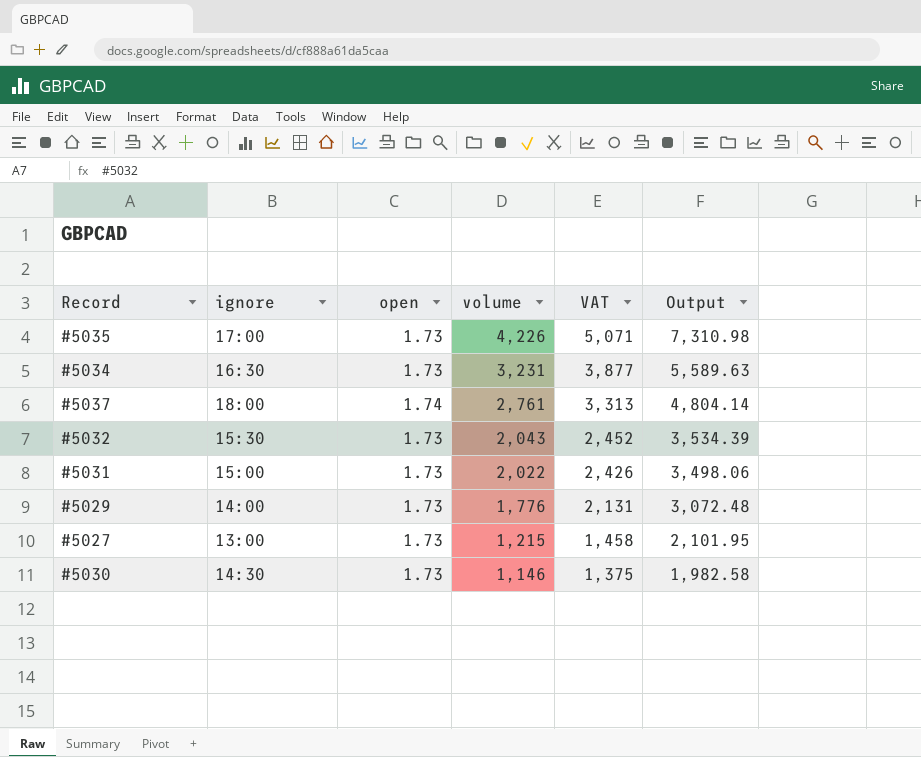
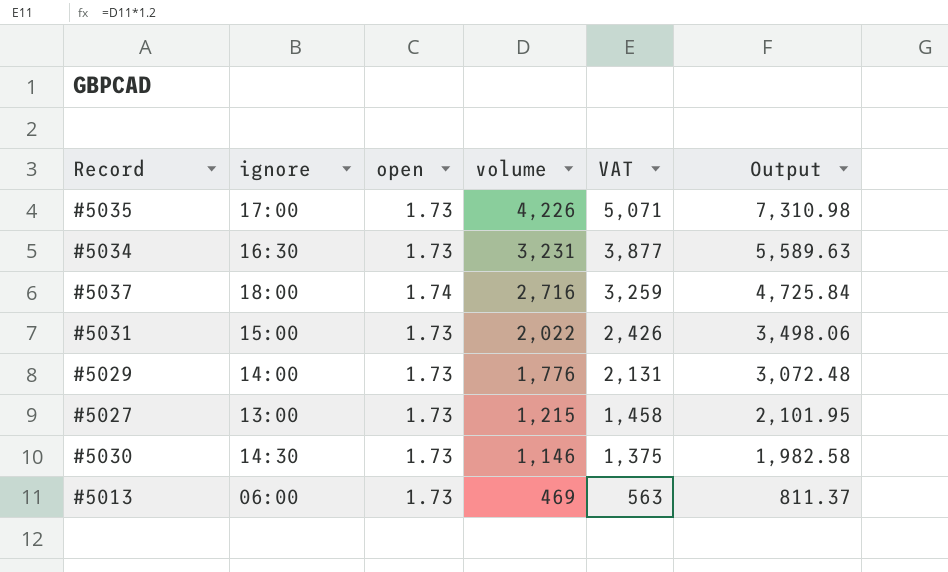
row #5032: 15:30 | 1.73 | 2,043 | 2,452 | 3,534.39 -> none
#5037 | volume: 2,761 -> 2,716
#5037 | VAT: 3,313 -> 3,259
#5037 | Output: 4,804.14 -> 4,725.84
row #5013: none -> 06:00 | 1.73 | 469 | 563 | 811.37

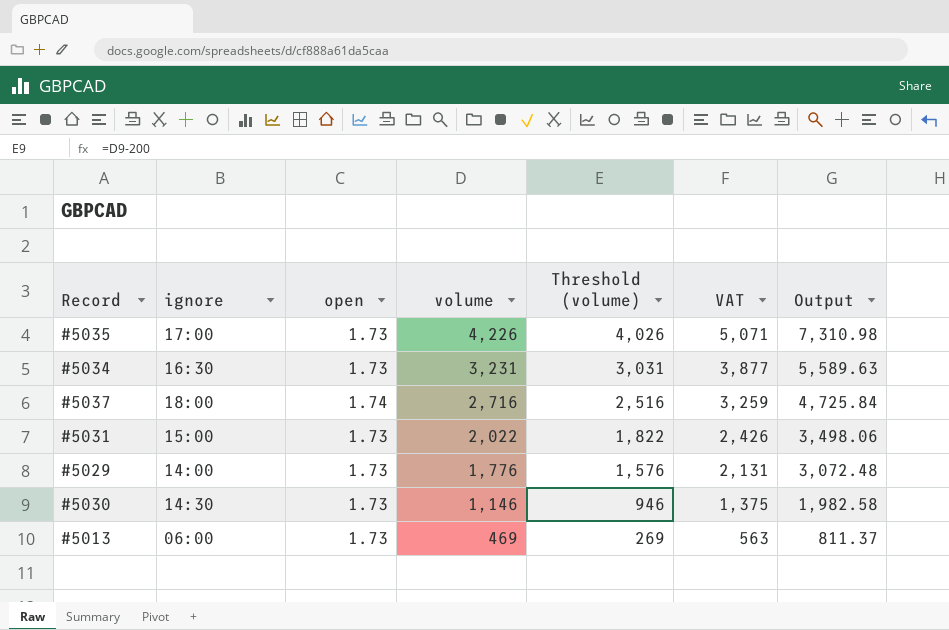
column Threshold (volume) | formula: none -> [volume] - 200
row #5027: 13:00 | 1.73 | 1,215 | 1,458 | 2,101.95 -> none

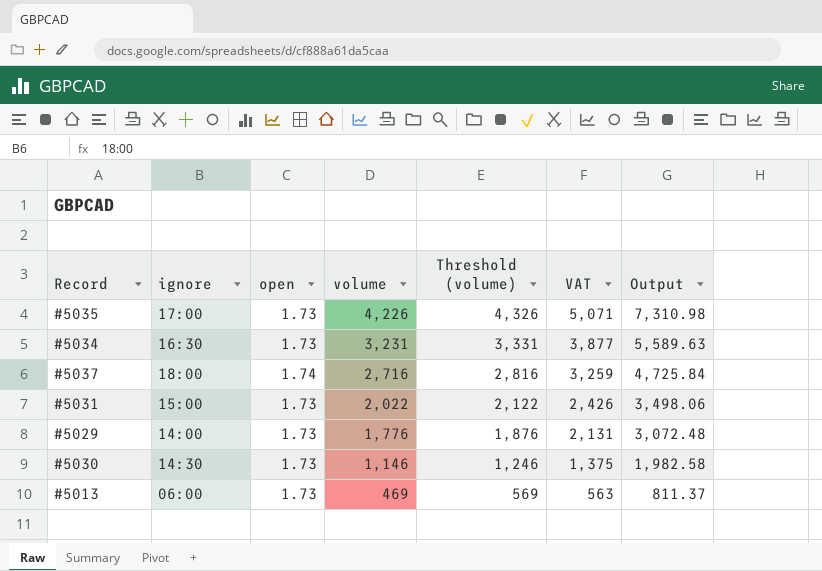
column Threshold (volume) | formula: [volume] - 200 -> [volume] + 100

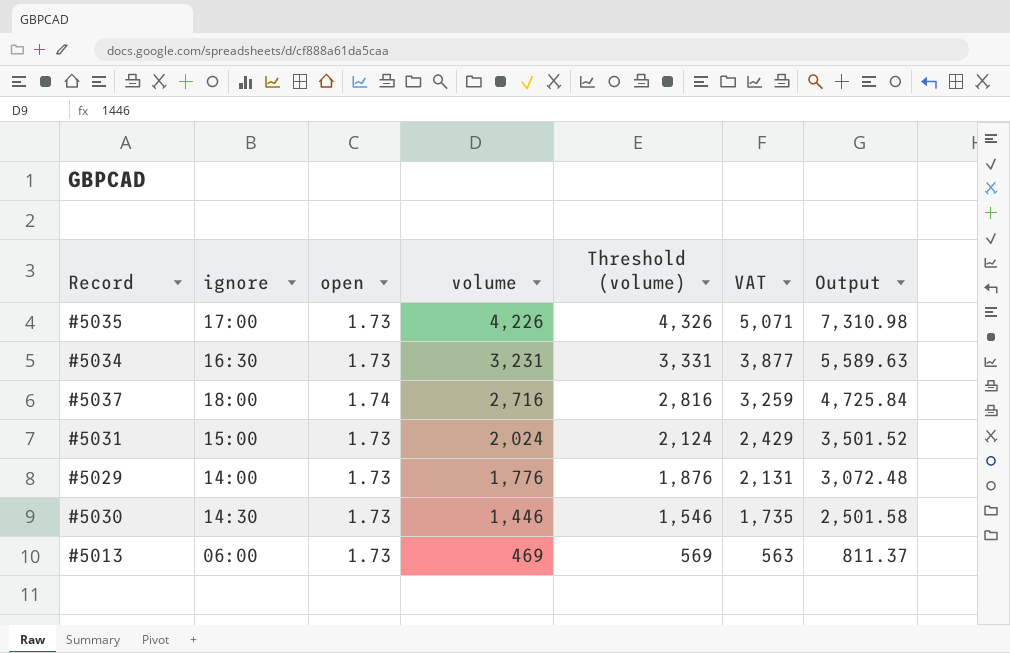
#5031 | volume: 2,022 -> 2,024
#5031 | Threshold (volume): 2,122 -> 2,124
#5031 | VAT: 2,426 -> 2,429
#5031 | Output: 3,498.06 -> 3,501.52
#5030 | volume: 1,146 -> 1,446
#5030 | Threshold (volume): 1,246 -> 1,546
#5030 | VAT: 1,375 -> 1,735
#5030 | Output: 1,982.58 -> 2,501.58

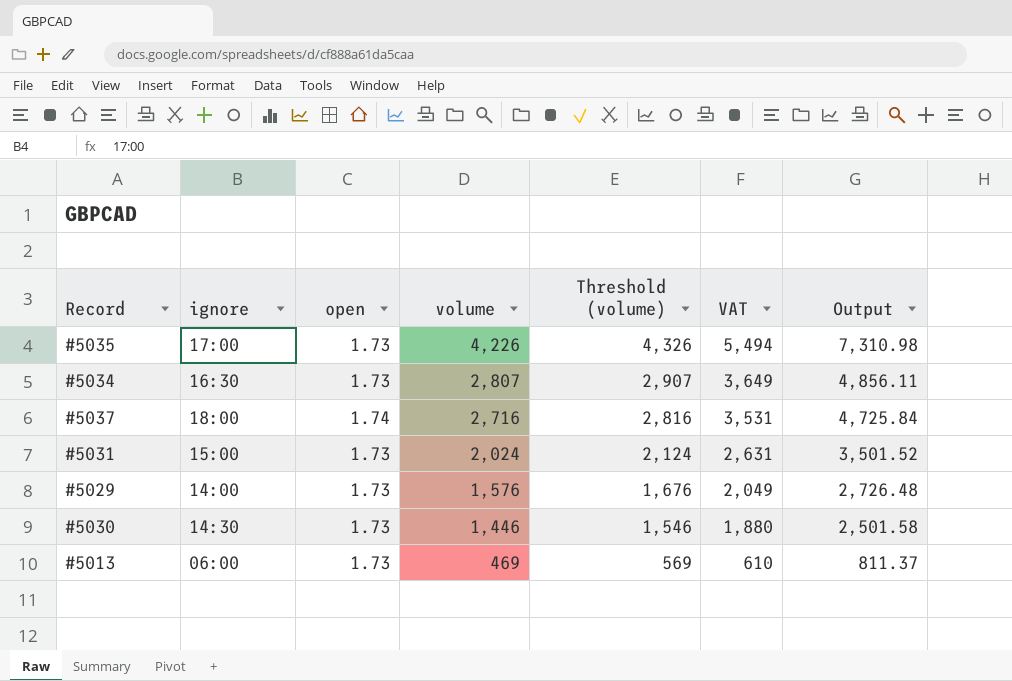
column VAT | formula: [volume] * 1.2 -> [volume] * 1.3
#5034 | volume: 3,231 -> 2,807
#5034 | Threshold (volume): 3,331 -> 2,907
#5034 | Output: 5,589.63 -> 4,856.11
#5029 | volume: 1,776 -> 1,576
#5029 | Threshold (volume): 1,876 -> 1,676
#5029 | Output: 3,072.48 -> 2,726.48

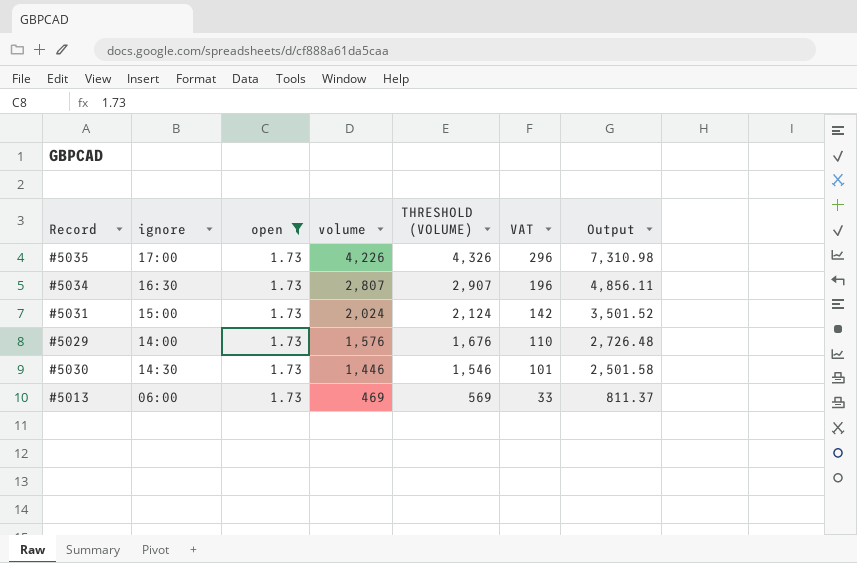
filter: none -> open = 1.73
column name: Threshold (volume) -> THRESHOLD (VOLUME)
column VAT | formula: [volume] * 1.3 -> [volume] * 0.07

